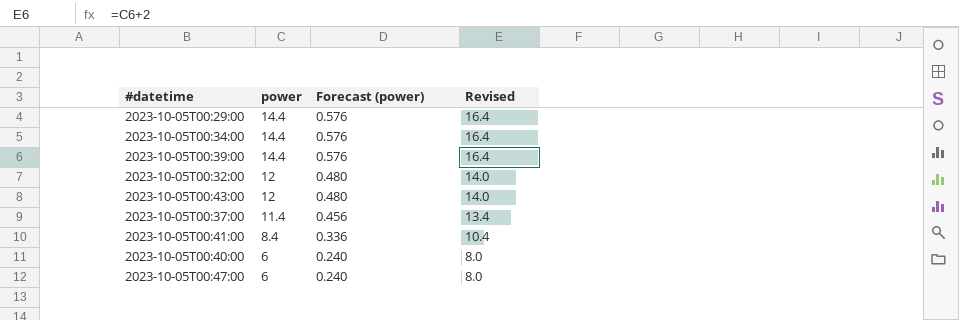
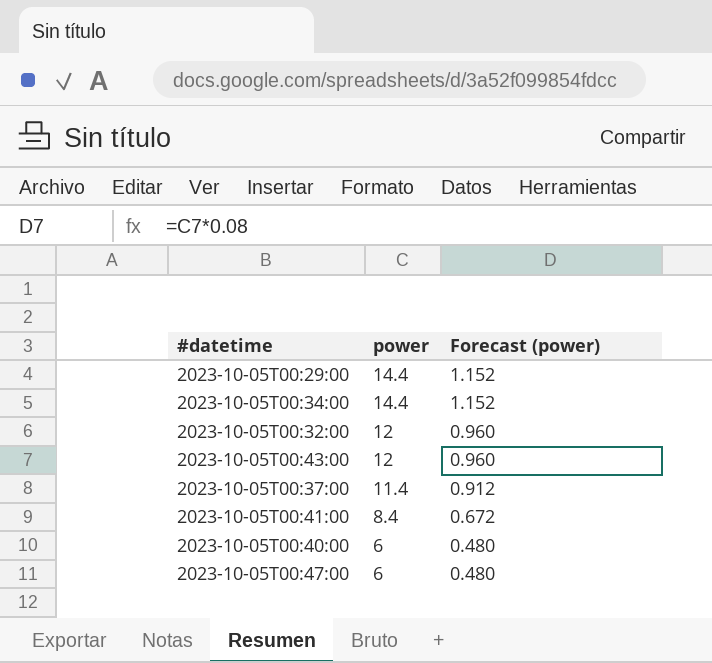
column Revised | formula: [power] + 2 -> none
column Forecast (power) | formula: [power] * 0.04 -> [power] * 0.08
row 2023-10-05T00:39:00: 14.4 | 0.576 | 16.4 -> none

